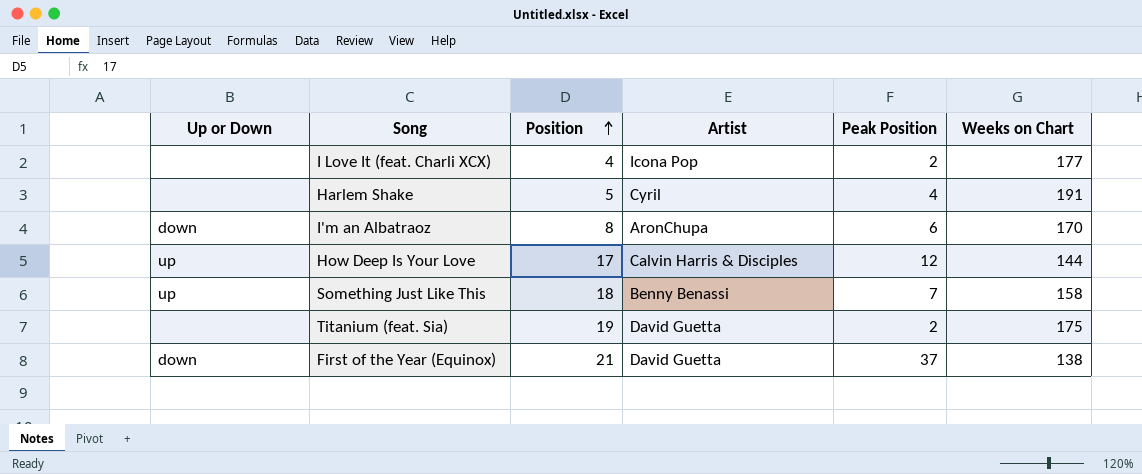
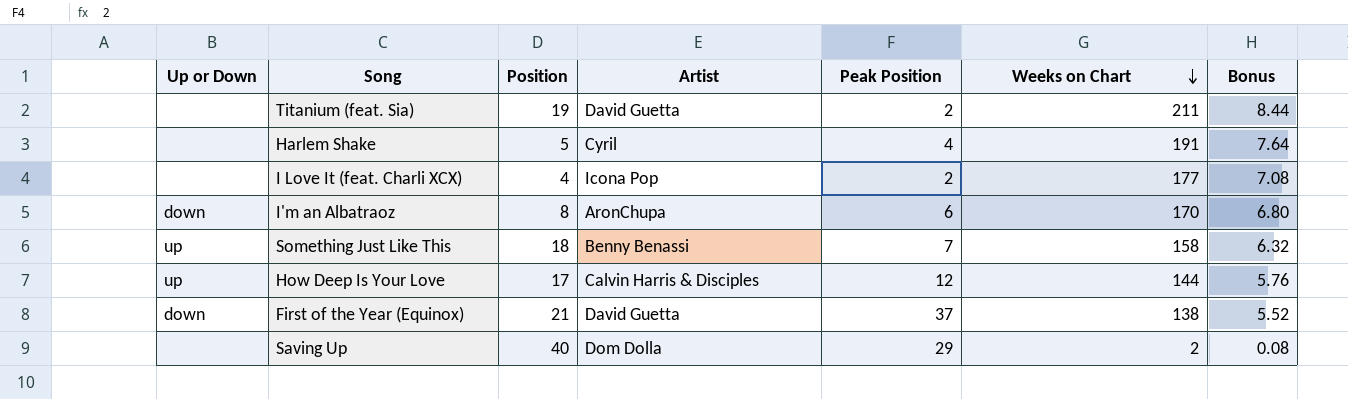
row order: Position ascending -> Weeks on Chart descending
column Bonus | formula: none -> [Weeks on Chart] * 0.04
Titanium (feat. Sia) | Weeks on Chart: 175 -> 211
row Saving Up: none -> none | 40 | Dom Dolla | 29 | 2 | 0.08

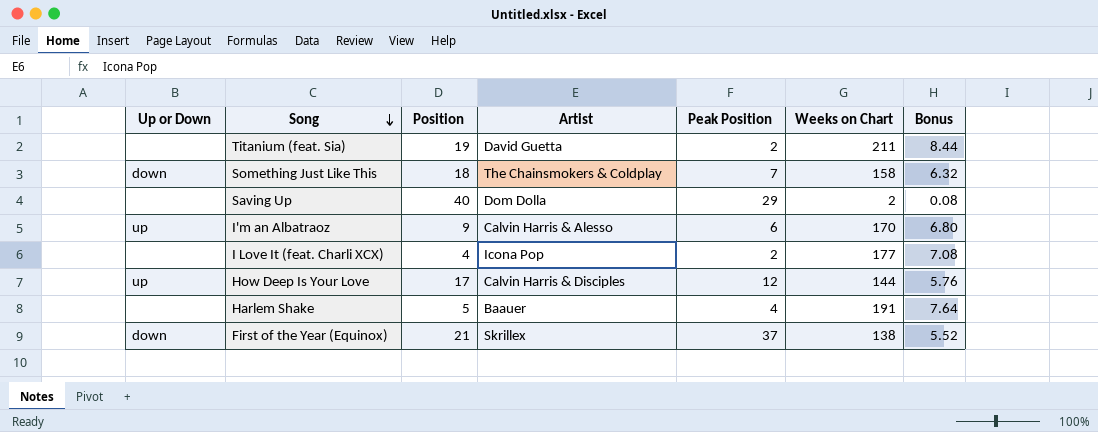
row order: Weeks on Chart descending -> Song descending
Something Just Like This | Up or Down: up -> down
Something Just Like This | Artist: Benny Benassi -> The Chainsmokers & Coldplay
I'm an Albatraoz | Up or Down: down -> up
I'm an Albatraoz | Position: 8 -> 9
I'm an Albatraoz | Artist: AronChupa -> Calvin Harris & Alesso
Harlem Shake | Artist: Cyril -> Baauer
First of the Year (Equinox) | Artist: David Guetta -> Skrillex

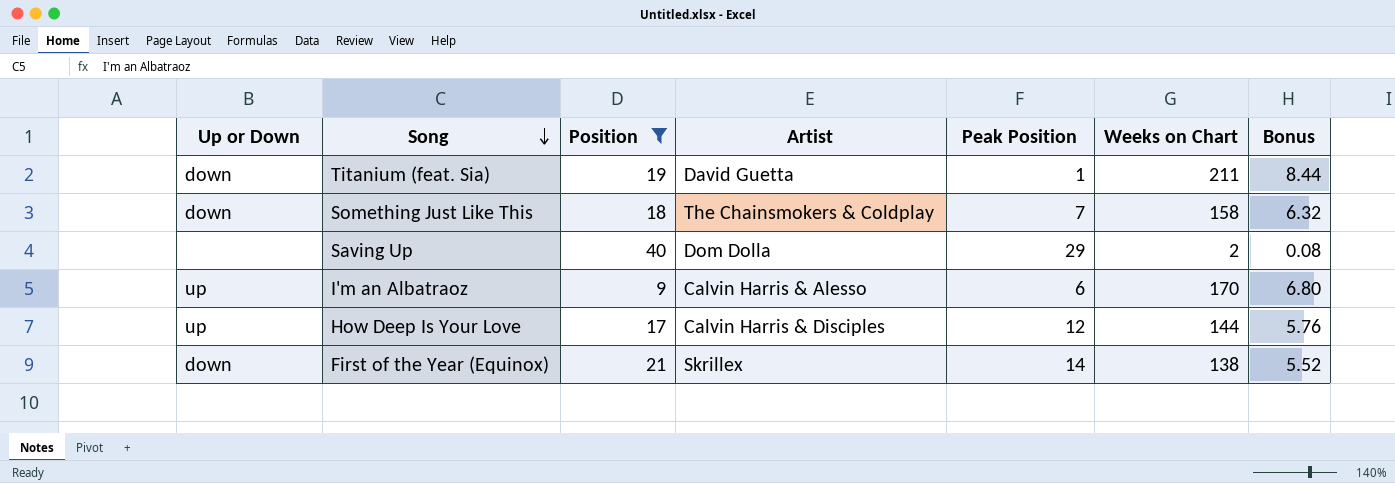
filter: none -> Position >= 9
Titanium (feat. Sia) | Up or Down: none -> down
Titanium (feat. Sia) | Peak Position: 2 -> 1
First of the Year (Equinox) | Peak Position: 37 -> 14

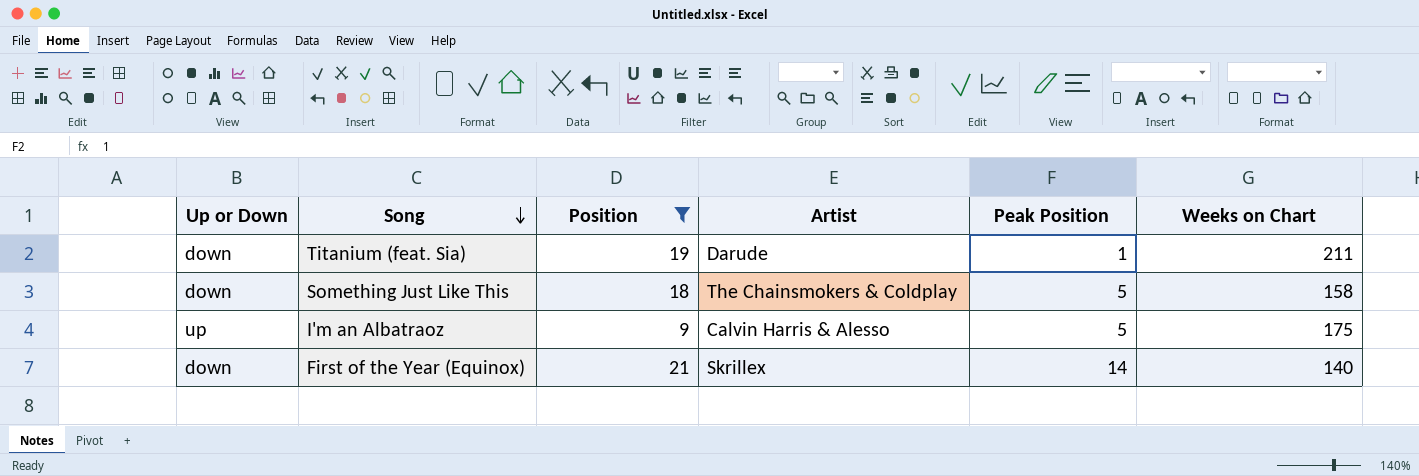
column Bonus | formula: [Weeks on Chart] * 0.04 -> none
row Saving Up: none | 40 | Dom Dolla | 29 | 2 | 0.08 -> none
row How Deep Is Your Love: up | 17 | Calvin Harris & Disciples | 12 | 144 | 5.76 -> none
Titanium (feat. Sia) | Artist: David Guetta -> Darude
Something Just Like This | Peak Position: 7 -> 5
I'm an Albatraoz | Peak Position: 6 -> 5
I'm an Albatraoz | Weeks on Chart: 170 -> 175
First of the Year (Equinox) | Weeks on Chart: 138 -> 140

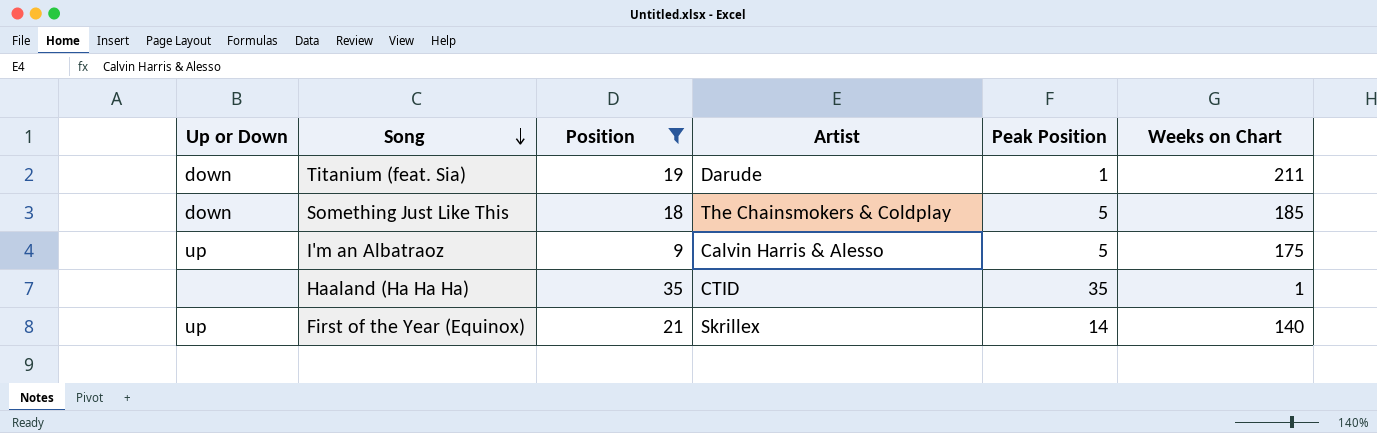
Something Just Like This | Weeks on Chart: 158 -> 185
row Haaland (Ha Ha Ha): none -> none | 35 | CTID | 35 | 1
First of the Year (Equinox) | Up or Down: down -> up

